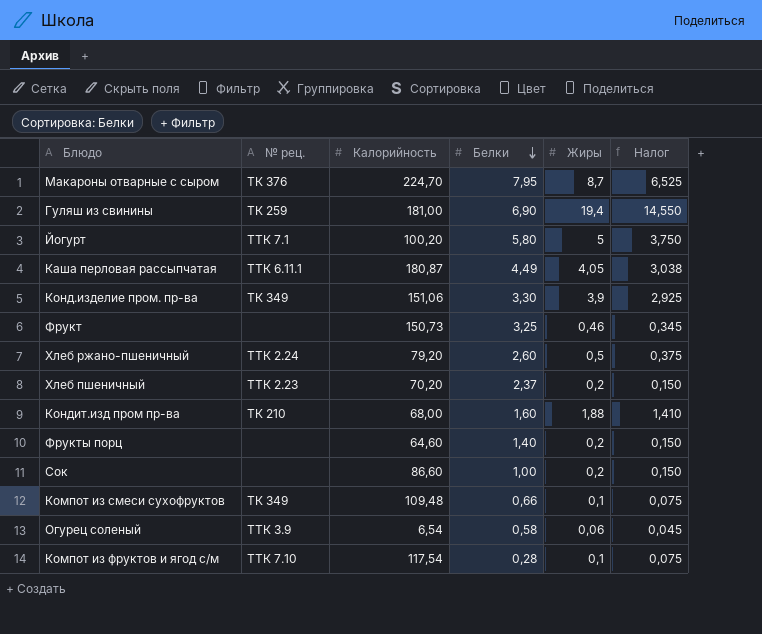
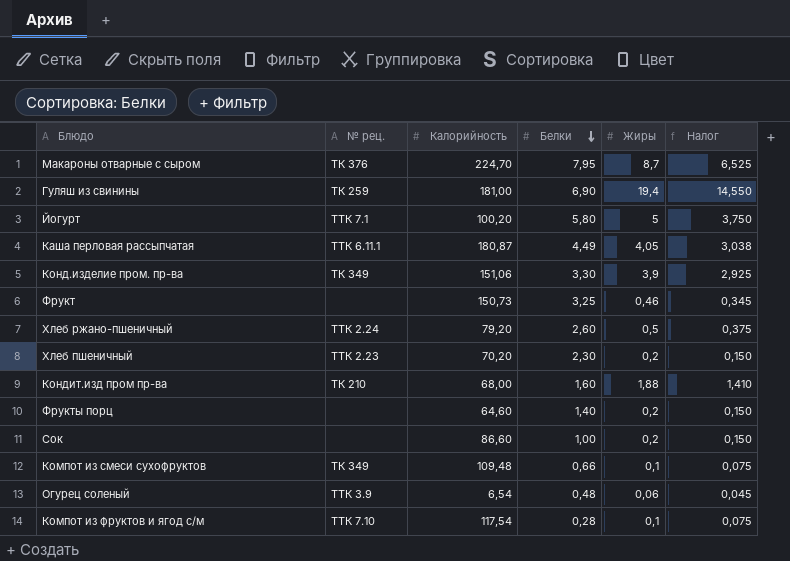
Хлеб пшеничный | Белки: 2,37 -> 2,30
Огурец соленый | Белки: 0,58 -> 0,48

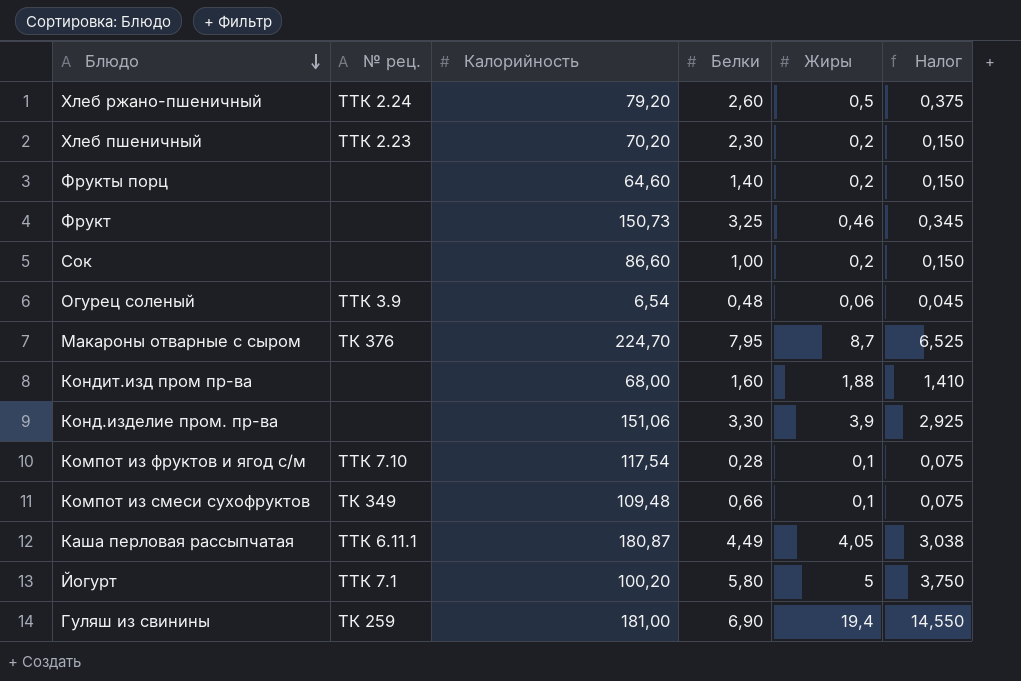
row order: Белки descending -> Блюдо descending
Кондит.изд пром пр-ва | № рец.: ТК 210 -> none
Конд.изделие пром. пр-ва | № рец.: ТК 349 -> none

